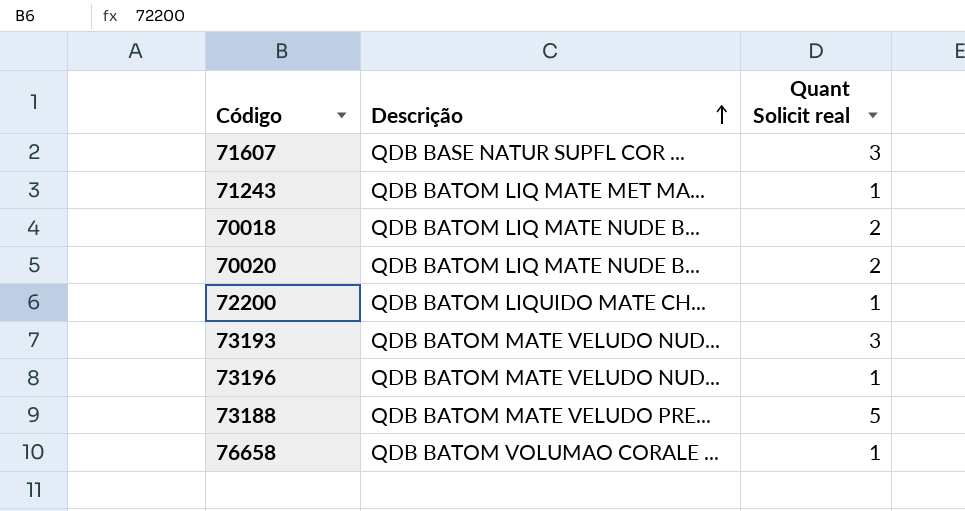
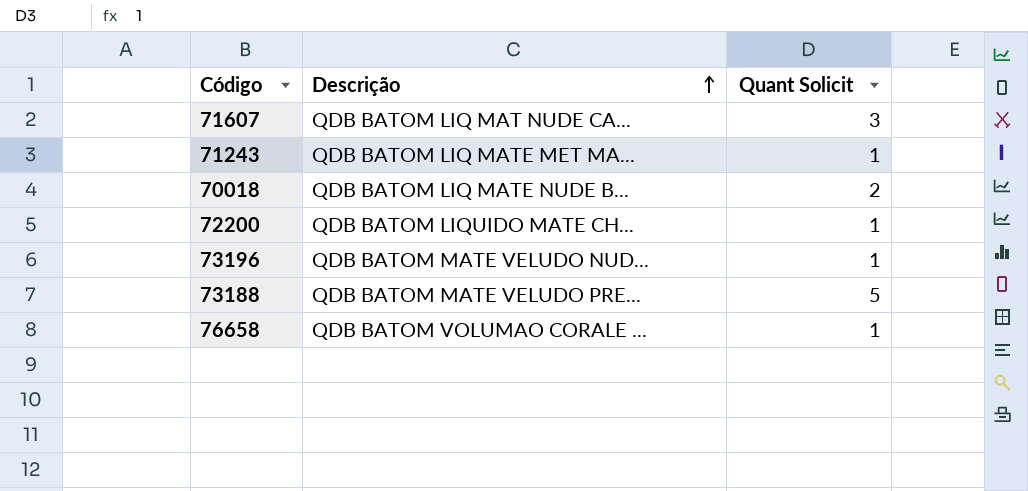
column name: Quant Solicit real -> Quant Solicit
row 70020: QDB BATOM LIQ MATE NUDE B... | 2 -> none
row 73193: QDB BATOM MATE VELUDO NUD... | 3 -> none
71607 | Descrição: QDB BASE NATUR SUPFL COR ... -> QDB BATOM LIQ MAT NUDE CA...

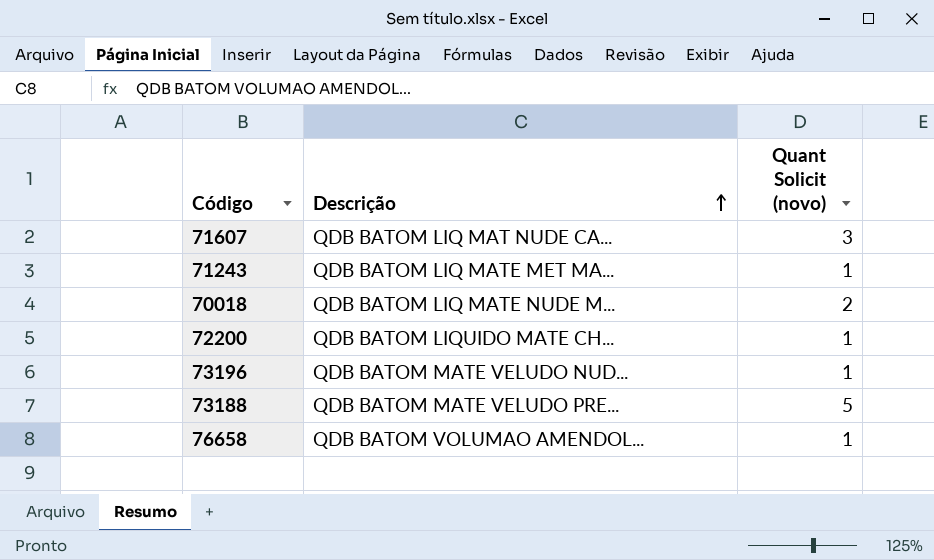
column name: Quant Solicit -> Quant Solicit (novo)
70018 | Descrição: QDB BATOM LIQ MATE NUDE B... -> QDB BATOM LIQ MATE NUDE M...
76658 | Descrição: QDB BATOM VOLUMAO CORALE ... -> QDB BATOM VOLUMAO AMENDOL...

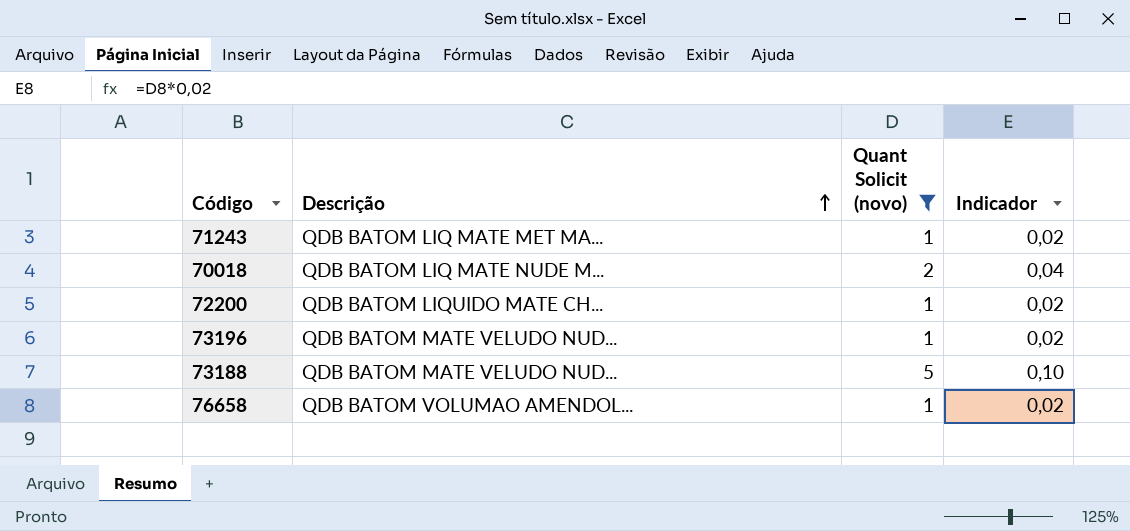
filter: none -> Quant Solicit (novo) != 3
column Indicador | formula: none -> [Quant Solicit (novo)] * 0,02
73188 | Descrição: QDB BATOM MATE VELUDO PRE... -> QDB BATOM MATE VELUDO NUD...

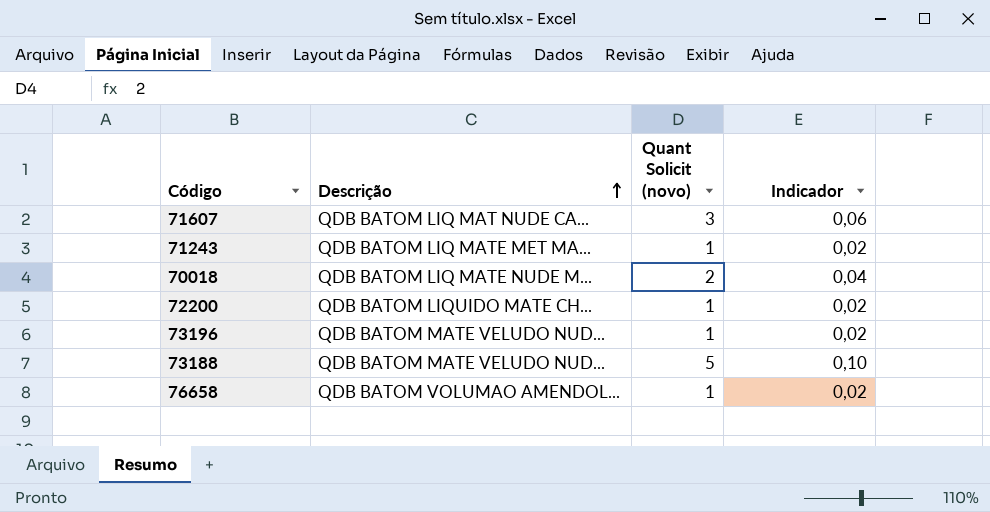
filter: Quant Solicit (novo) != 3 -> none

